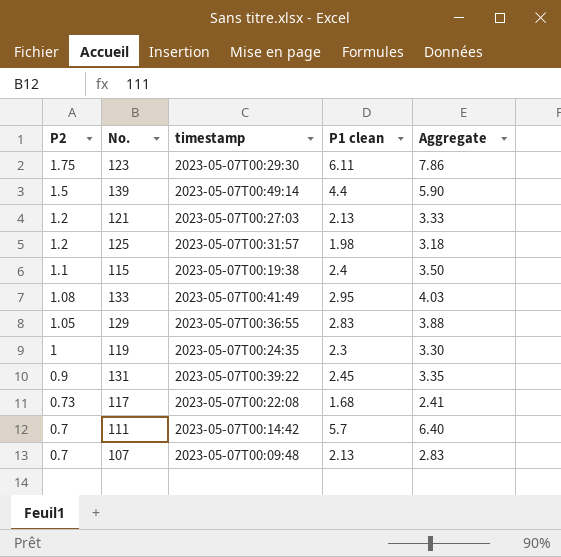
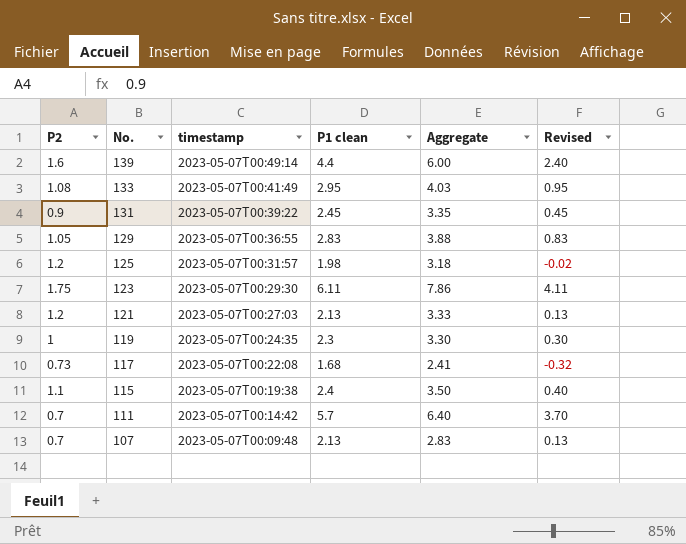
row order: P2 descending -> No. descending
column Revised | formula: none -> [P1 clean] - 2
139 | P2: 1.5 -> 1.6
139 | Aggregate: 5.90 -> 6.00

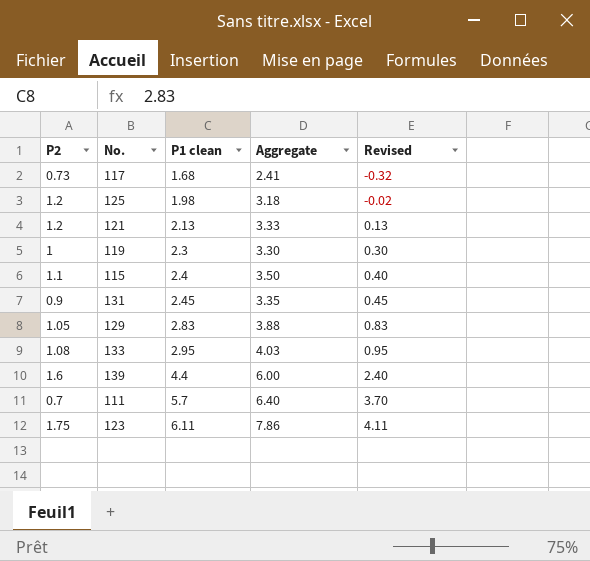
row order: No. descending -> P1 clean ascending
column timestamp | position: 3 -> none
row 107: 0.7 | 2023-05-07T00:09:48 | 2.13 | 2.83 | 0.13 -> none

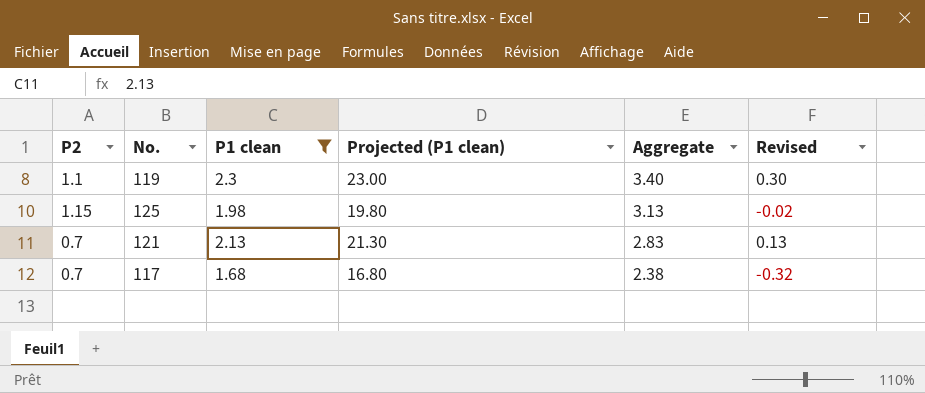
filter: none -> P1 clean <= 2.3
row order: P1 clean ascending -> Aggregate descending
column Projected (P1 clean) | formula: none -> [P1 clean] * 10
119 | P2: 1 -> 1.1
119 | Aggregate: 3.30 -> 3.40
125 | P2: 1.2 -> 1.15
125 | Aggregate: 3.18 -> 3.13
121 | P2: 1.2 -> 0.7
121 | Aggregate: 3.33 -> 2.83
117 | P2: 0.73 -> 0.7
117 | Aggregate: 2.41 -> 2.38

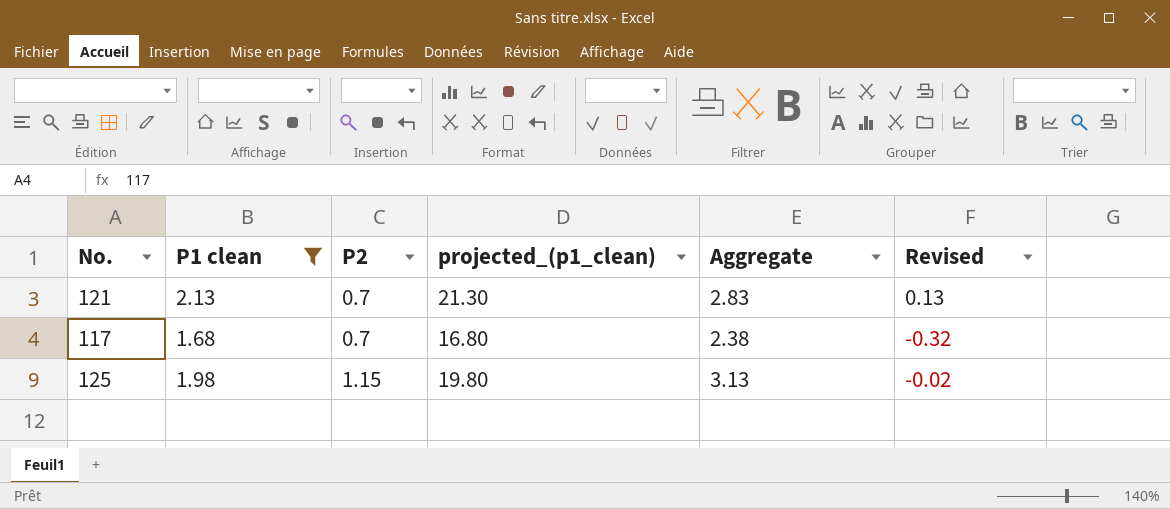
row order: Aggregate descending -> P2 ascending
column P2 | position: 1 -> 3
column name: Projected (P1 clean) -> projected_(p1_clean)
row 119: 1.1 | 2.3 | 23.00 | 3.40 | 0.30 -> none

